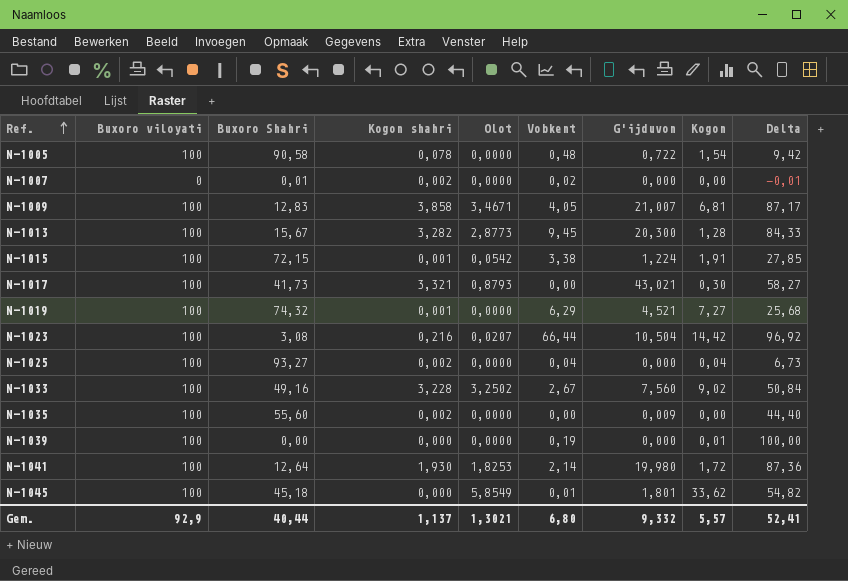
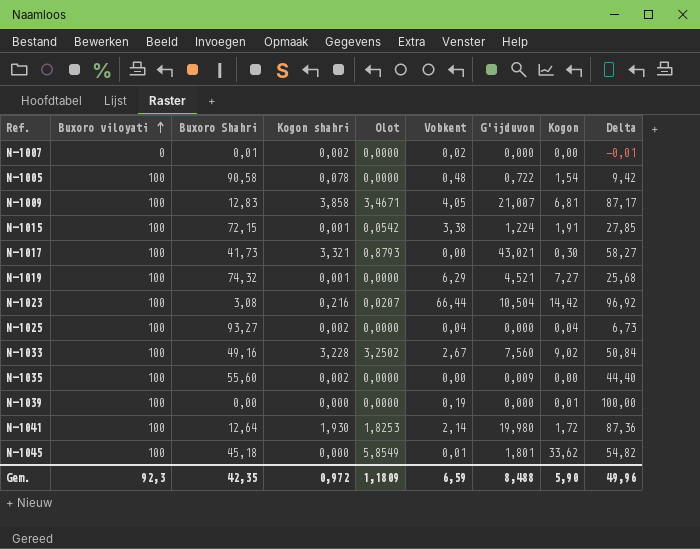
row order: Ref. ascending -> Buxoro viloyati ascending
row N-1013: 100 | 15,67 | 3,282 | 2,8773 | 9,45 | 20,300 | 1,28 | 84,33 -> none
Gem. | Buxoro viloyati: 92,9 -> 92,3
Gem. | Buxoro Shahri: 40,44 -> 42,35
Gem. | Kogon shahri: 1,137 -> 0,972
Gem. | Olot: 1,3021 -> 1,1809
Gem. | Vobkent: 6,80 -> 6,59
Gem. | G'ijduvon: 9,332 -> 8,488
Gem. | Kogon: 5,57 -> 5,90
Gem. | Delta: 52,41 -> 49,96

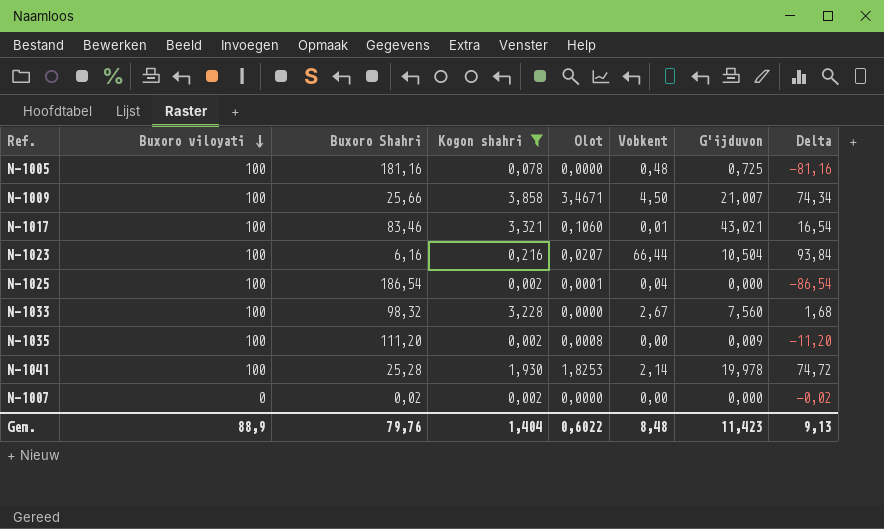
filter: none -> Kogon shahri >= 0,002
row order: Buxoro viloyati ascending -> Buxoro viloyati descending
column Kogon | position: 8 -> none
N-1005 | Buxoro Shahri: 90,58 -> 181,16
N-1005 | G'ijduvon: 0,722 -> 0,725
N-1005 | Delta: 9,42 -> -81,16
N-1009 | Buxoro Shahri: 12,83 -> 25,66
N-1009 | Vobkent: 4,05 -> 4,50
N-1009 | Delta: 87,17 -> 74,34
N-1017 | Buxoro Shahri: 41,73 -> 83,46
N-1017 | Olot: 0,8793 -> 0,1060
N-1017 | Vobkent: 0,00 -> 0,01
N-1017 | Delta: 58,27 -> 16,54
N-1023 | Buxoro Shahri: 3,08 -> 6,16
N-1023 | Delta: 96,92 -> 93,84
N-1025 | Buxoro Shahri: 93,27 -> 186,54
N-1025 | Olot: 0,0000 -> 0,0001
N-1025 | Delta: 6,73 -> -86,54
N-1033 | Buxoro Shahri: 49,16 -> 98,32
N-1033 | Olot: 3,2502 -> 0,0000
N-1033 | Delta: 50,84 -> 1,68
N-1035 | Buxoro Shahri: 55,60 -> 111,20
N-1035 | Olot: 0,0000 -> 0,0008
N-1035 | Delta: 44,40 -> -11,20
N-1041 | Buxoro Shahri: 12,64 -> 25,28
N-1041 | G'ijduvon: 19,980 -> 19,978
N-1041 | Delta: 87,36 -> 74,72
N-1007 | Buxoro Shahri: 0,01 -> 0,02
N-1007 | Vobkent: 0,02 -> 0,00
N-1007 | Delta: -0,01 -> -0,02
Gem. | Buxoro viloyati: 92,3 -> 88,9
Gem. | Buxoro Shahri: 42,35 -> 79,76
Gem. | Kogon shahri: 0,972 -> 1,404
Gem. | Olot: 1,1809 -> 0,6022
Gem. | Vobkent: 6,59 -> 8,48
Gem. | G'ijduvon: 8,488 -> 11,423
Gem. | Delta: 49,96 -> 9,13

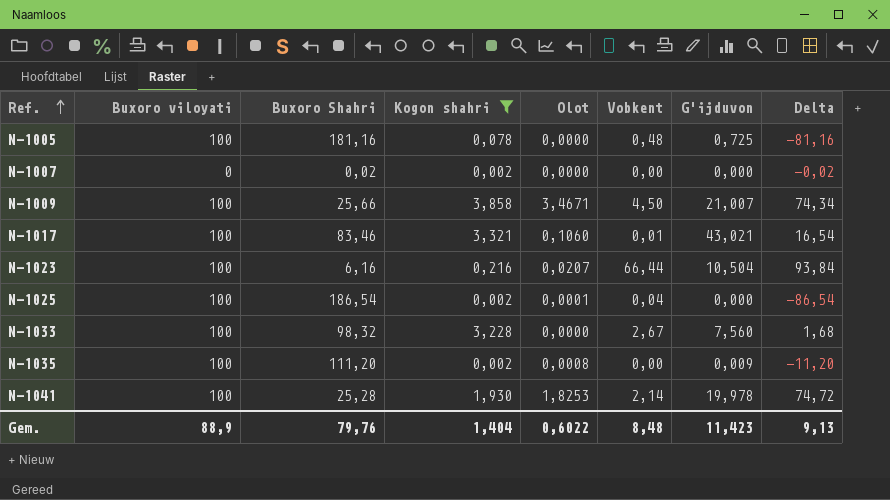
row order: Buxoro viloyati descending -> Ref. ascending

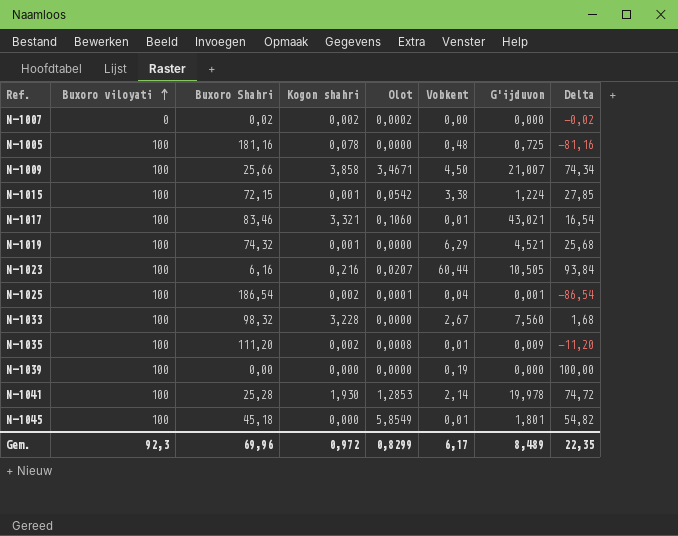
filter: Kogon shahri >= 0,002 -> none
row order: Ref. ascending -> Buxoro viloyati ascending
N-1007 | Olot: 0,0000 -> 0,0002
N-1023 | Vobkent: 66,44 -> 60,44
N-1023 | G'ijduvon: 10,504 -> 10,505
N-1025 | G'ijduvon: 0,000 -> 0,001
N-1035 | Vobkent: 0,00 -> 0,01
N-1041 | Olot: 1,8253 -> 1,2853
Gem. | Buxoro viloyati: 88,9 -> 92,3
Gem. | Buxoro Shahri: 79,76 -> 69,96
Gem. | Kogon shahri: 1,404 -> 0,972
Gem. | Olot: 0,6022 -> 0,8299
Gem. | Vobkent: 8,48 -> 6,17
Gem. | G'ijduvon: 11,423 -> 8,489
Gem. | Delta: 9,13 -> 22,35

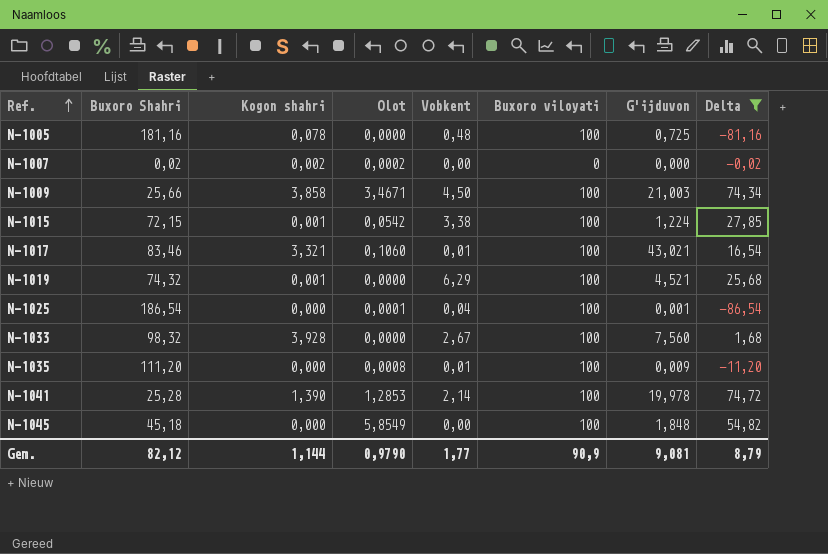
filter: none -> Delta <= 74,72
row order: Buxoro viloyati ascending -> Ref. ascending
column Buxoro viloyati | position: 2 -> 6
N-1009 | G'ijduvon: 21,007 -> 21,003
N-1025 | Kogon shahri: 0,002 -> 0,000
N-1033 | Kogon shahri: 3,228 -> 3,928
N-1035 | Kogon shahri: 0,002 -> 0,000
N-1041 | Kogon shahri: 1,930 -> 1,390
N-1045 | Vobkent: 0,01 -> 0,00
N-1045 | G'ijduvon: 1,801 -> 1,848
Gem. | Buxoro Shahri: 69,96 -> 82,12
Gem. | Kogon shahri: 0,972 -> 1,144
Gem. | Olot: 0,8299 -> 0,9790
Gem. | Vobkent: 6,17 -> 1,77
Gem. | Buxoro viloyati: 92,3 -> 90,9
Gem. | G'ijduvon: 8,489 -> 9,081
Gem. | Delta: 22,35 -> 8,79

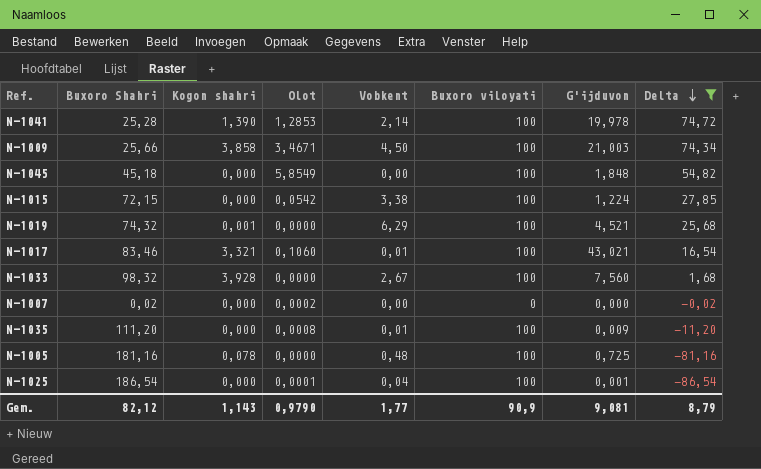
row order: Ref. ascending -> Delta descending
N-1015 | Kogon shahri: 0,001 -> 0,000
N-1007 | Kogon shahri: 0,002 -> 0,000
Gem. | Kogon shahri: 1,144 -> 1,143

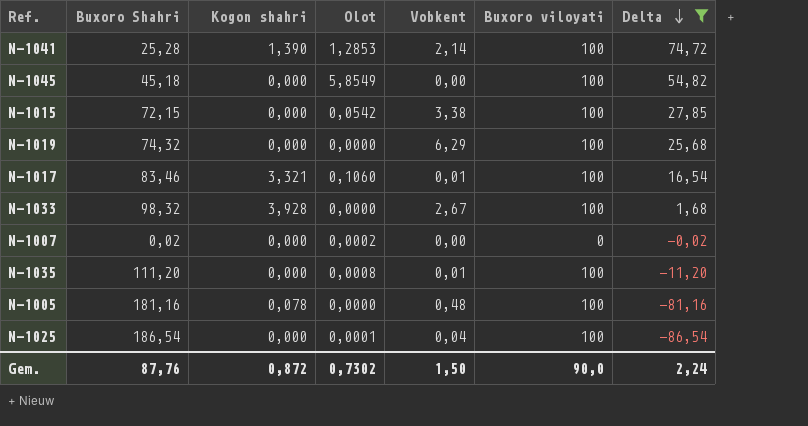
column G'ijduvon | position: 7 -> none
row N-1009: 25,66 | 3,858 | 3,4671 | 4,50 | 100 | 21,003 | 74,34 -> none
N-1019 | Kogon shahri: 0,001 -> 0,000
Gem. | Buxoro Shahri: 82,12 -> 87,76
Gem. | Kogon shahri: 1,143 -> 0,872
Gem. | Olot: 0,9790 -> 0,7302
Gem. | Vobkent: 1,77 -> 1,50
Gem. | Buxoro viloyati: 90,9 -> 90,0
Gem. | Delta: 8,79 -> 2,24

